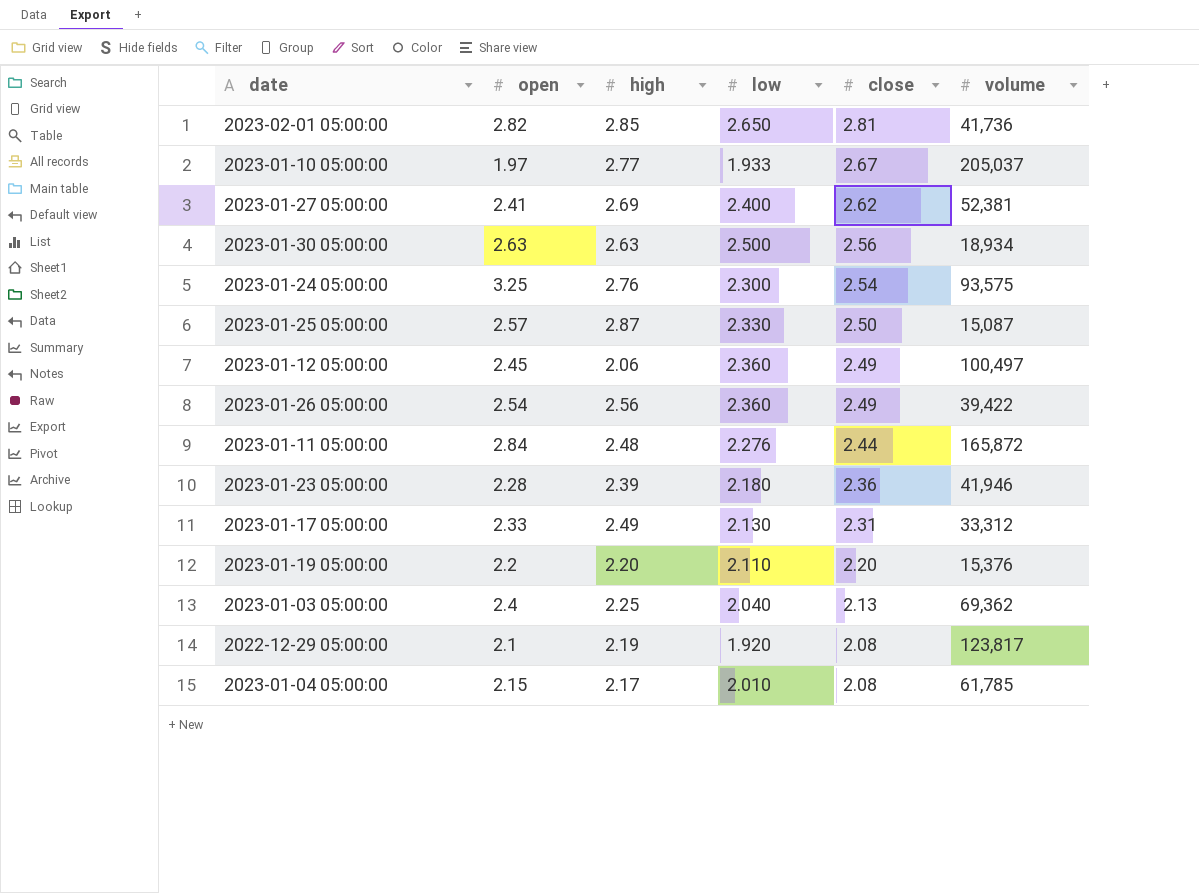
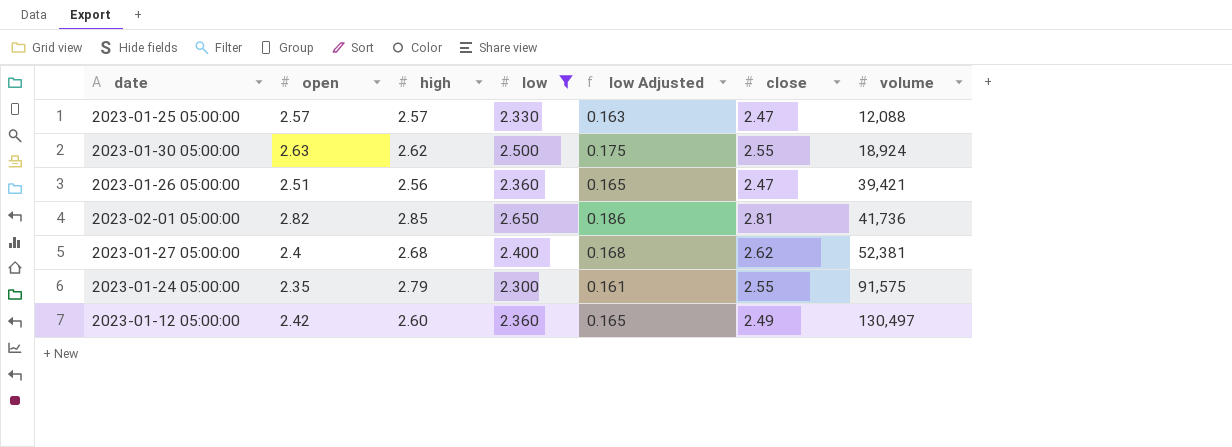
filter: none -> low >= 2.300
row order: close descending -> volume ascending
column low Adjusted | formula: none -> [low] * 0.07
2023-01-25 05:00:00 | high: 2.87 -> 2.57
2023-01-25 05:00:00 | close: 2.50 -> 2.47
2023-01-25 05:00:00 | volume: 15,087 -> 12,088
2023-01-30 05:00:00 | high: 2.63 -> 2.62
2023-01-30 05:00:00 | close: 2.56 -> 2.55
2023-01-30 05:00:00 | volume: 18,934 -> 18,924
2023-01-26 05:00:00 | open: 2.54 -> 2.51
2023-01-26 05:00:00 | close: 2.49 -> 2.47
2023-01-26 05:00:00 | volume: 39,422 -> 39,421
2023-01-27 05:00:00 | open: 2.41 -> 2.4
2023-01-27 05:00:00 | high: 2.69 -> 2.68
2023-01-24 05:00:00 | open: 3.25 -> 2.35
2023-01-24 05:00:00 | high: 2.76 -> 2.79
2023-01-24 05:00:00 | close: 2.54 -> 2.55
2023-01-24 05:00:00 | volume: 93,575 -> 91,575
2023-01-12 05:00:00 | open: 2.45 -> 2.42
2023-01-12 05:00:00 | high: 2.06 -> 2.60
2023-01-12 05:00:00 | volume: 100,497 -> 130,497

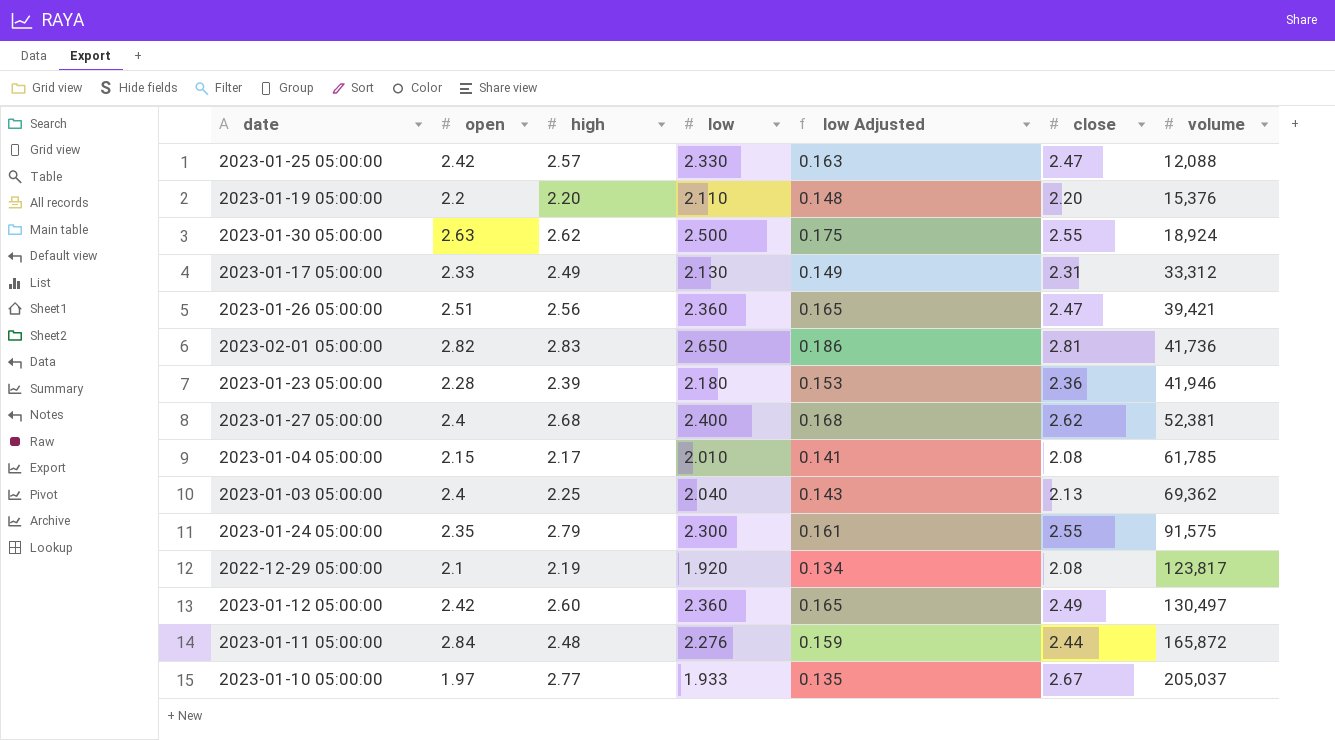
filter: low >= 2.300 -> none
2023-01-25 05:00:00 | open: 2.57 -> 2.42
2023-02-01 05:00:00 | high: 2.85 -> 2.83

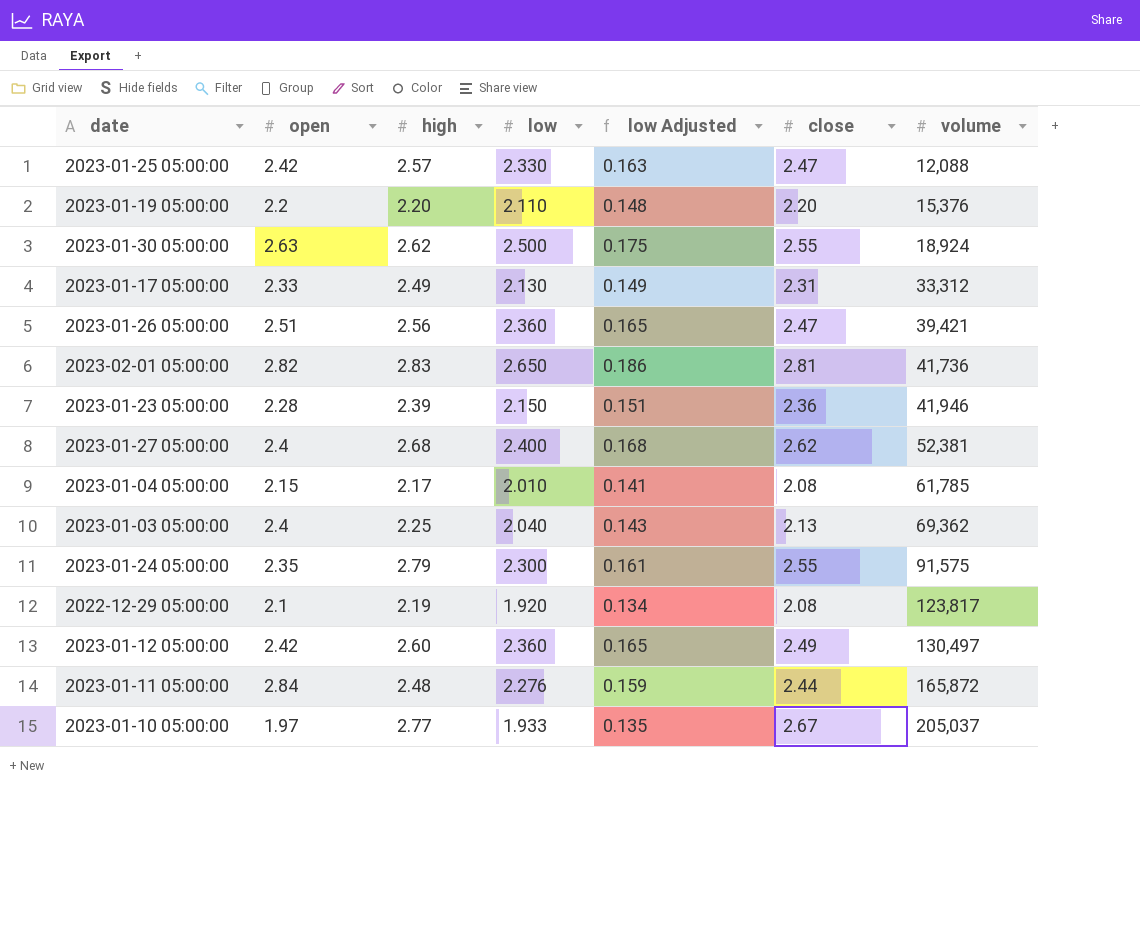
2023-01-23 05:00:00 | low: 2.180 -> 2.150
2023-01-23 05:00:00 | low Adjusted: 0.153 -> 0.151

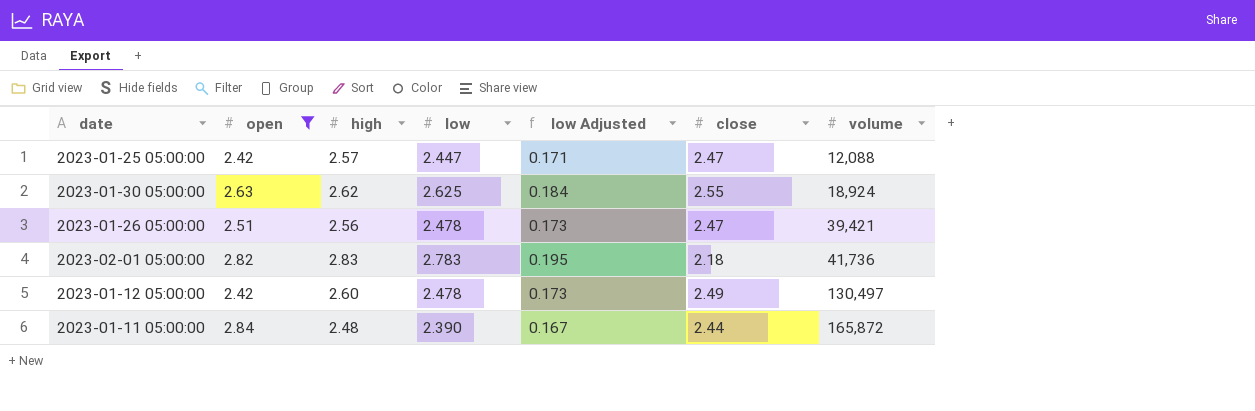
filter: none -> open >= 2.42
2023-01-25 05:00:00 | low: 2.330 -> 2.447
2023-01-25 05:00:00 | low Adjusted: 0.163 -> 0.171
2023-01-30 05:00:00 | low: 2.500 -> 2.625
2023-01-30 05:00:00 | low Adjusted: 0.175 -> 0.184
2023-01-26 05:00:00 | low: 2.360 -> 2.478
2023-01-26 05:00:00 | low Adjusted: 0.165 -> 0.173
2023-02-01 05:00:00 | low: 2.650 -> 2.783
2023-02-01 05:00:00 | low Adjusted: 0.186 -> 0.195
2023-02-01 05:00:00 | close: 2.81 -> 2.18
2023-01-12 05:00:00 | low: 2.360 -> 2.478
2023-01-12 05:00:00 | low Adjusted: 0.165 -> 0.173
2023-01-11 05:00:00 | low: 2.276 -> 2.390
2023-01-11 05:00:00 | low Adjusted: 0.159 -> 0.167

